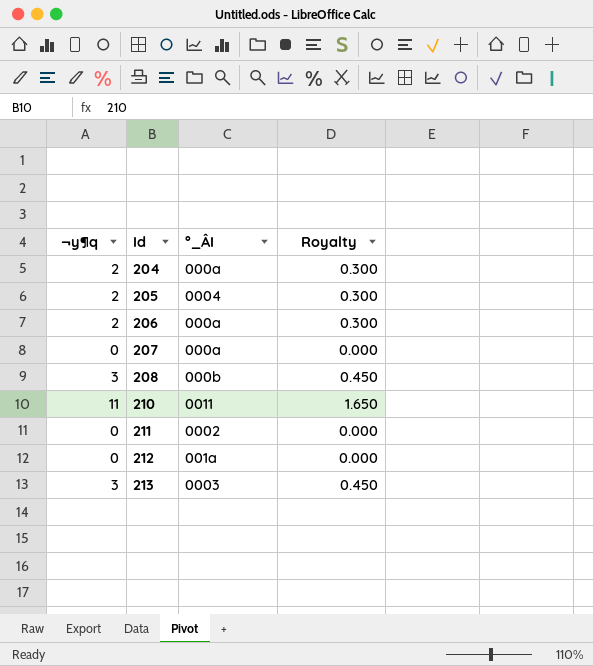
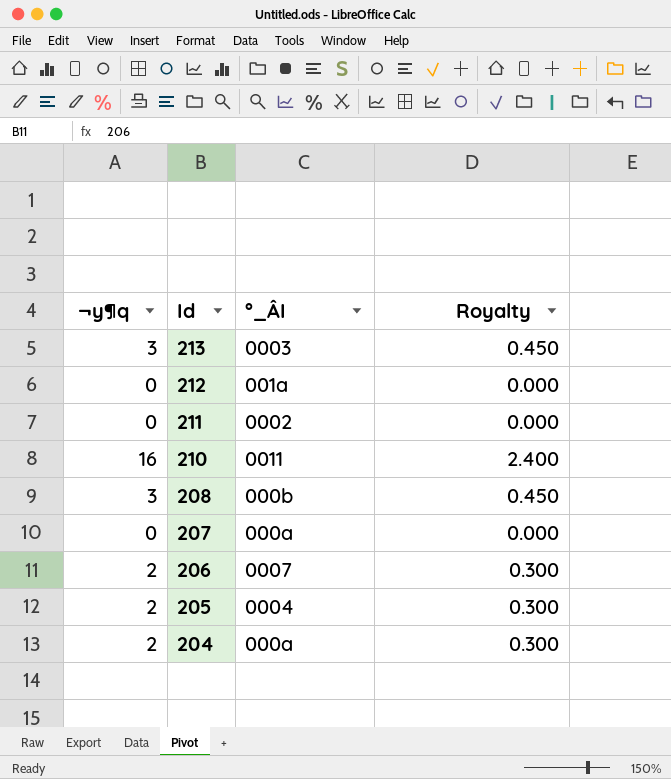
row order: Id ascending -> Id descending
210 | ¬y¶q: 11 -> 16
210 | Royalty: 1.650 -> 2.400
206 | °_ÂI: 000a -> 0007

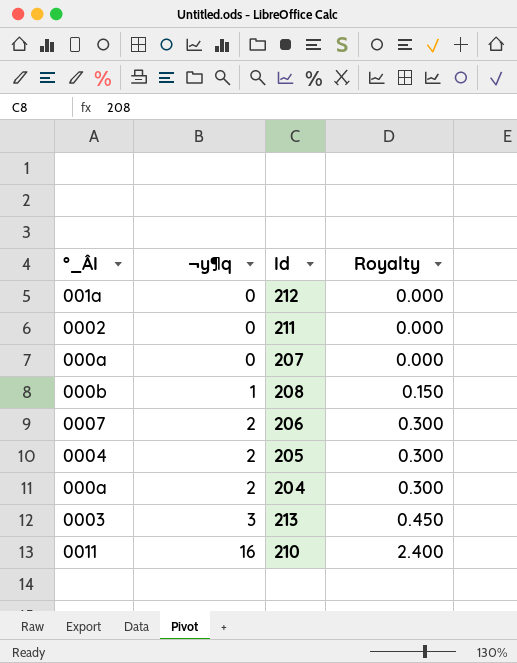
row order: Id descending -> ¬y¶q ascending
column °_ÂI | position: 3 -> 1
208 | ¬y¶q: 3 -> 1
208 | Royalty: 0.450 -> 0.150

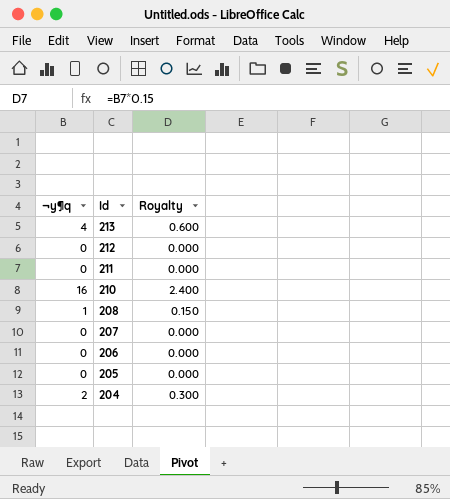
row order: ¬y¶q ascending -> Id descending
column °_ÂI | position: 1 -> none
213 | ¬y¶q: 3 -> 4
213 | Royalty: 0.450 -> 0.600
206 | ¬y¶q: 2 -> 0
206 | Royalty: 0.300 -> 0.000
205 | ¬y¶q: 2 -> 0
205 | Royalty: 0.300 -> 0.000

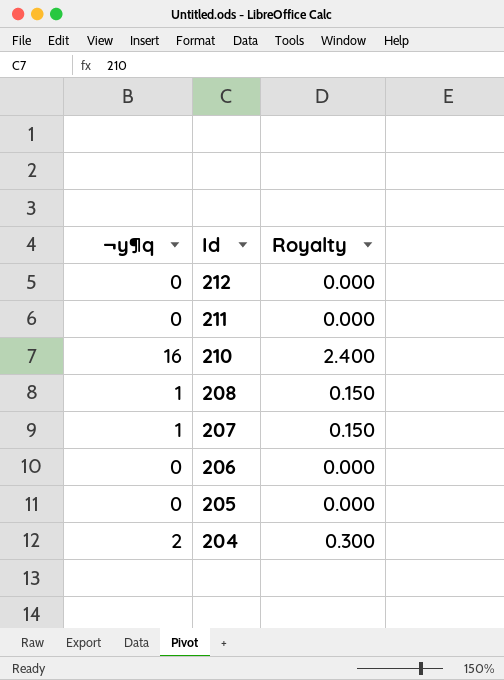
row 213: 4 | 0.600 -> none
207 | ¬y¶q: 0 -> 1
207 | Royalty: 0.000 -> 0.150

